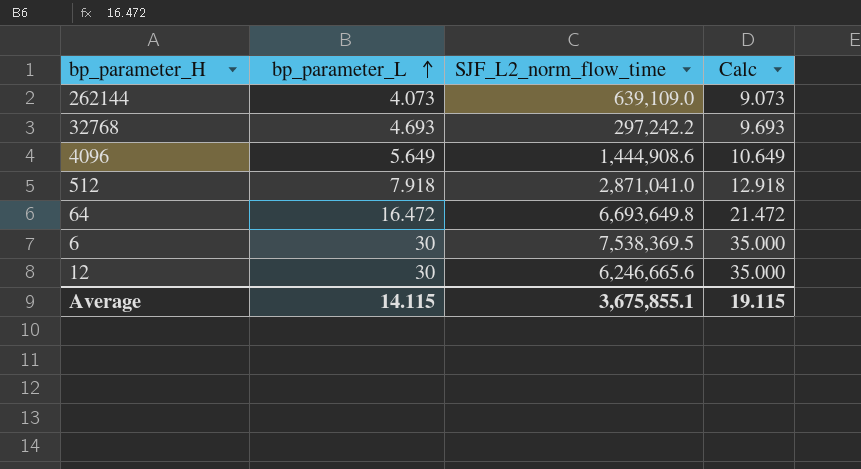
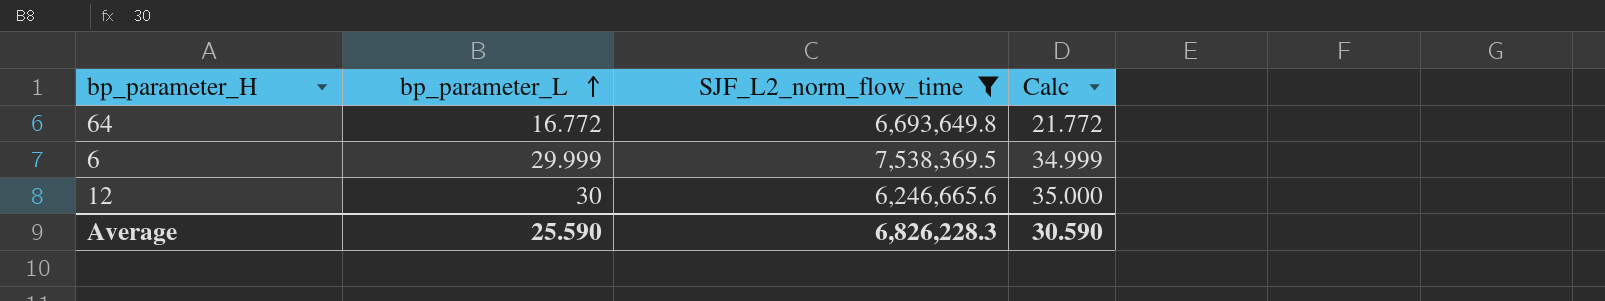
filter: none -> SJF_L2_norm_flow_time >= 6,246,665.6
64 | bp_parameter_L: 16.472 -> 16.772
64 | Calc: 21.472 -> 21.772
6 | bp_parameter_L: 30 -> 29.999
6 | Calc: 35.000 -> 34.999
Average | bp_parameter_L: 14.115 -> 25.590
Average | SJF_L2_norm_flow_time: 3,675,855.1 -> 6,826,228.3
Average | Calc: 19.115 -> 30.590

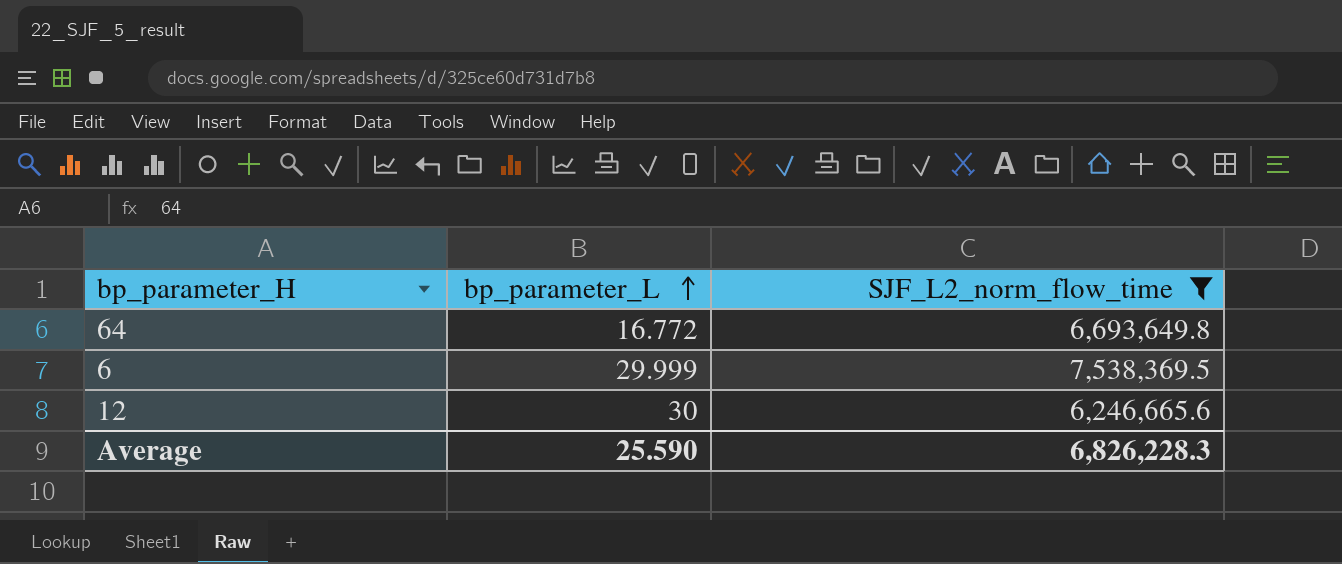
column Calc | formula: [bp_parameter_L] + 5 -> none

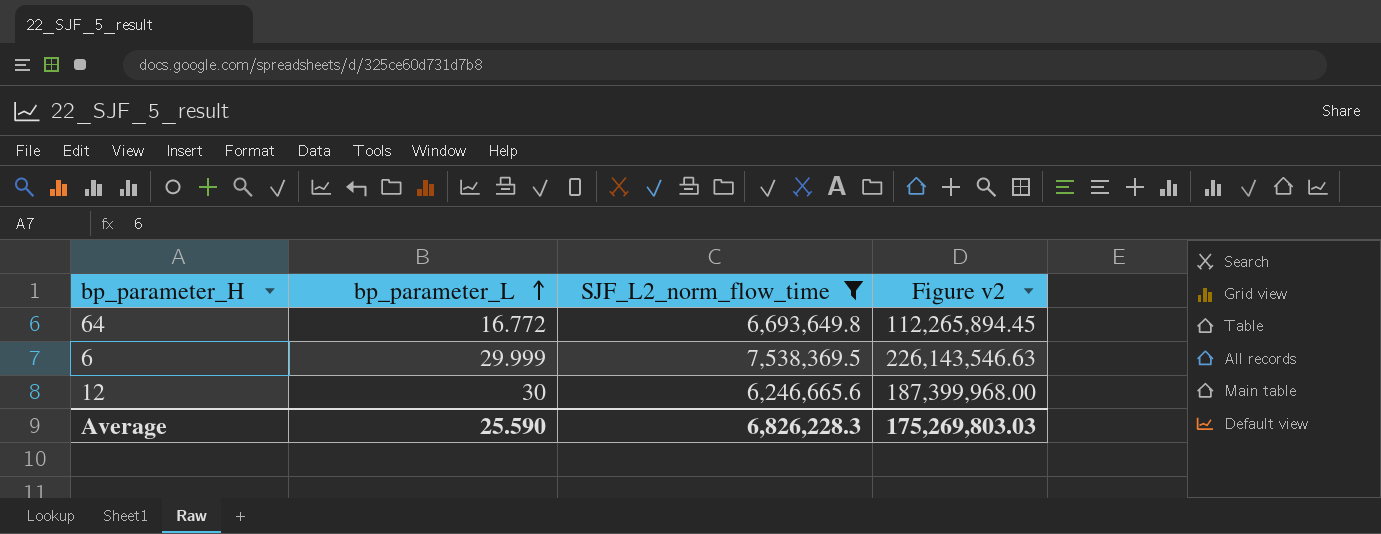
column Figure v2 | formula: none -> [bp_parameter_L] * [SJF_L2_norm_flow_time]

